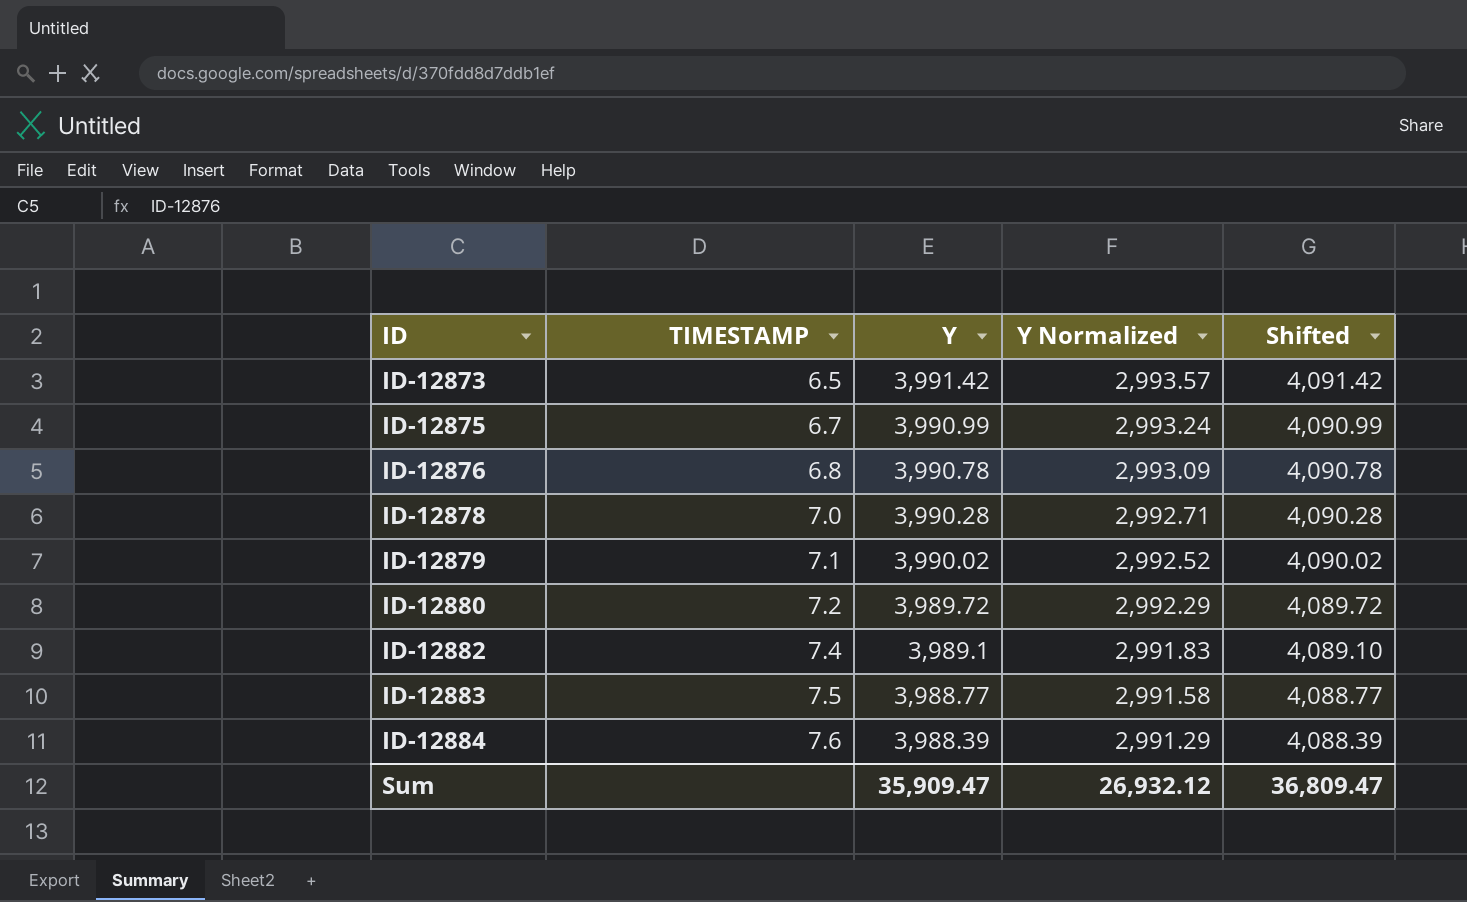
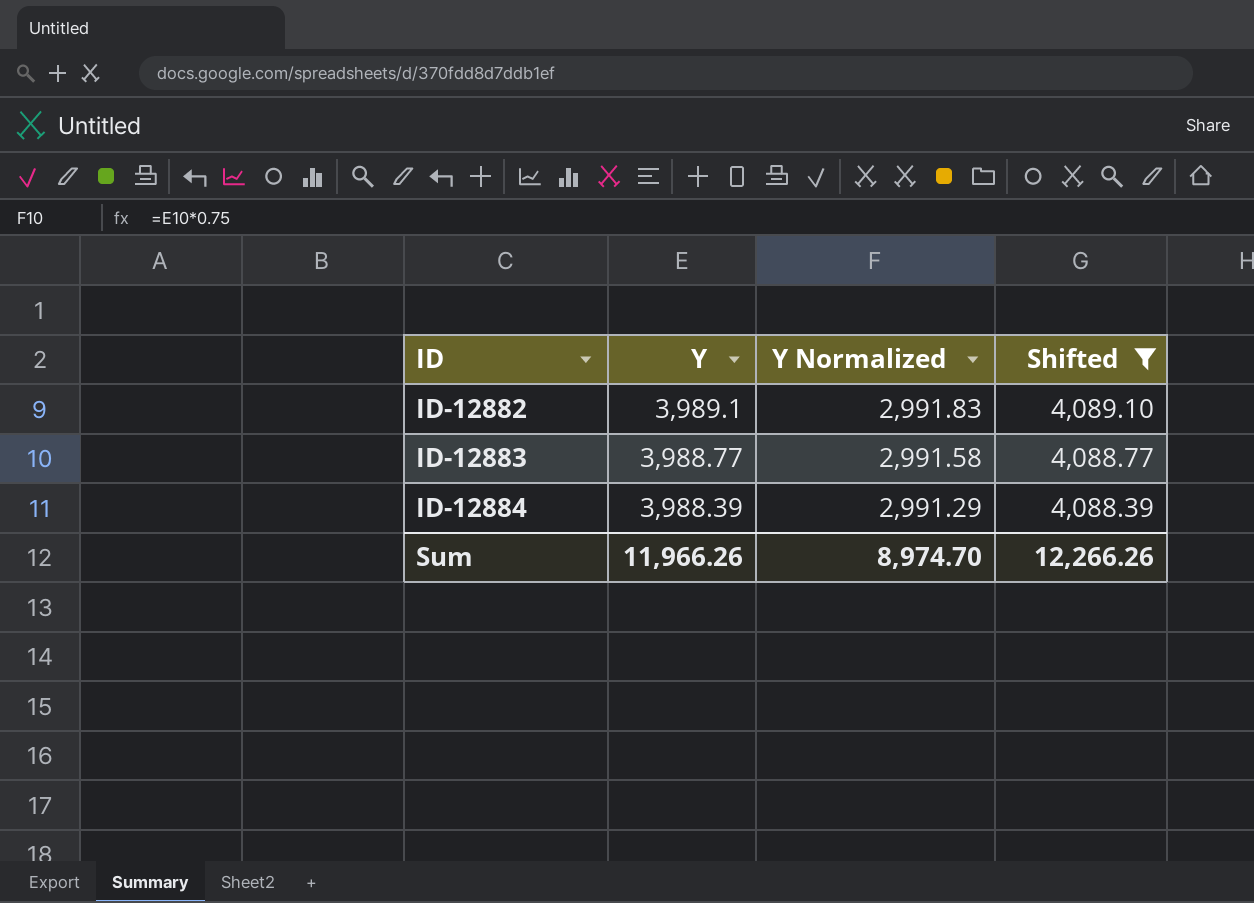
filter: none -> Shifted <= 4,089.10
column TIMESTAMP | position: 2 -> none
Sum | Y: 35,909.47 -> 11,966.26
Sum | Y Normalized: 26,932.12 -> 8,974.70
Sum | Shifted: 36,809.47 -> 12,266.26

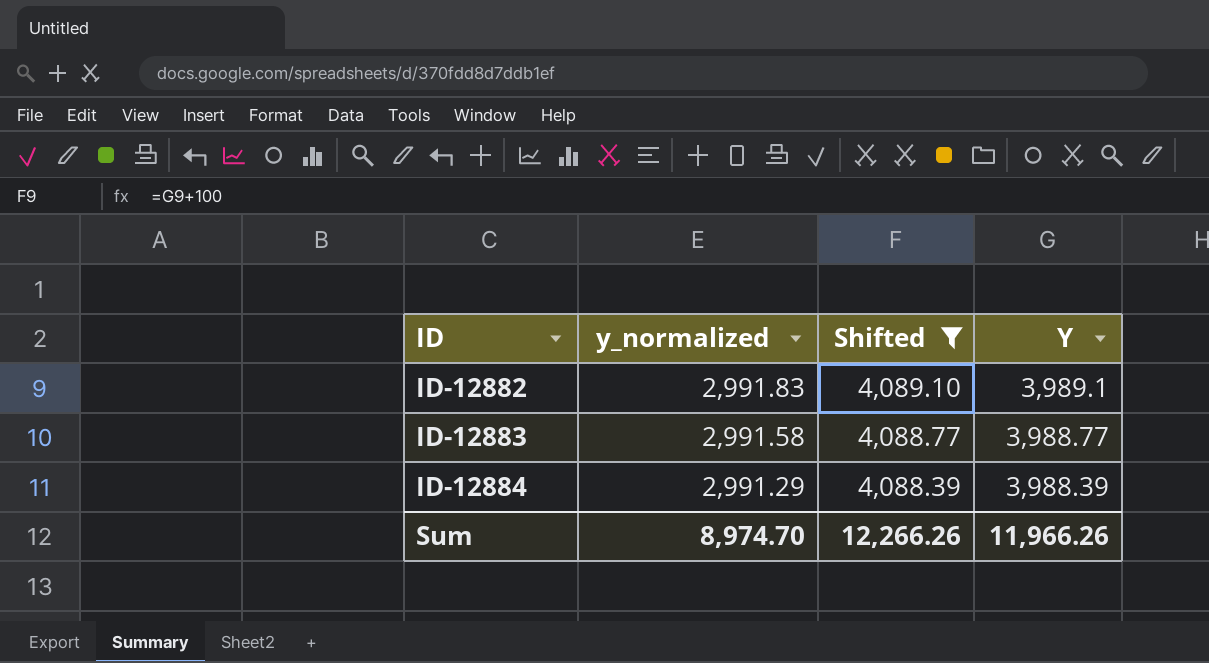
column name: Y Normalized -> y_normalized
column Y | position: 2 -> 4

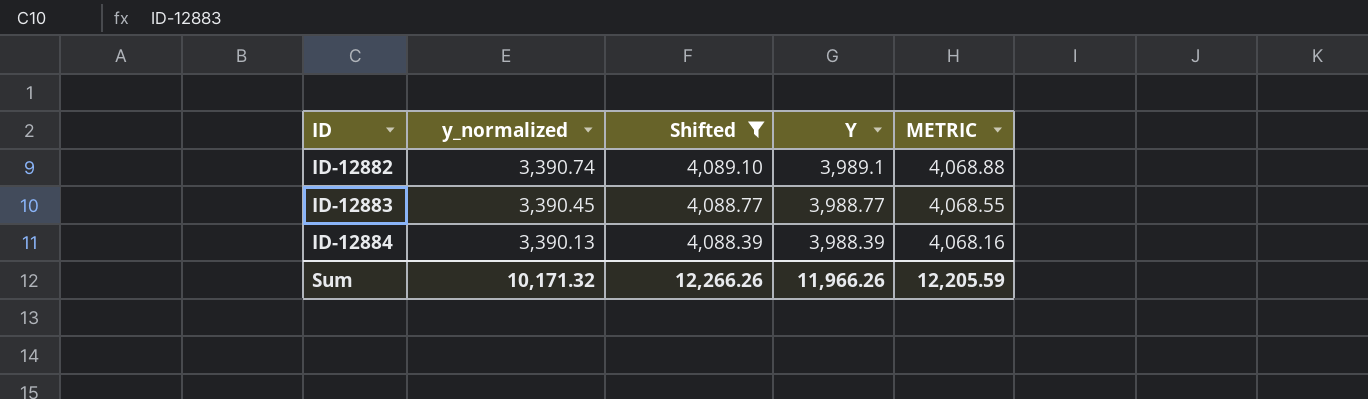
column y_normalized | formula: [Y] * 0.75 -> [Y] * 0.85
column METRIC | formula: none -> [Y] * 1.02
Sum | y_normalized: 8,974.70 -> 10,171.32

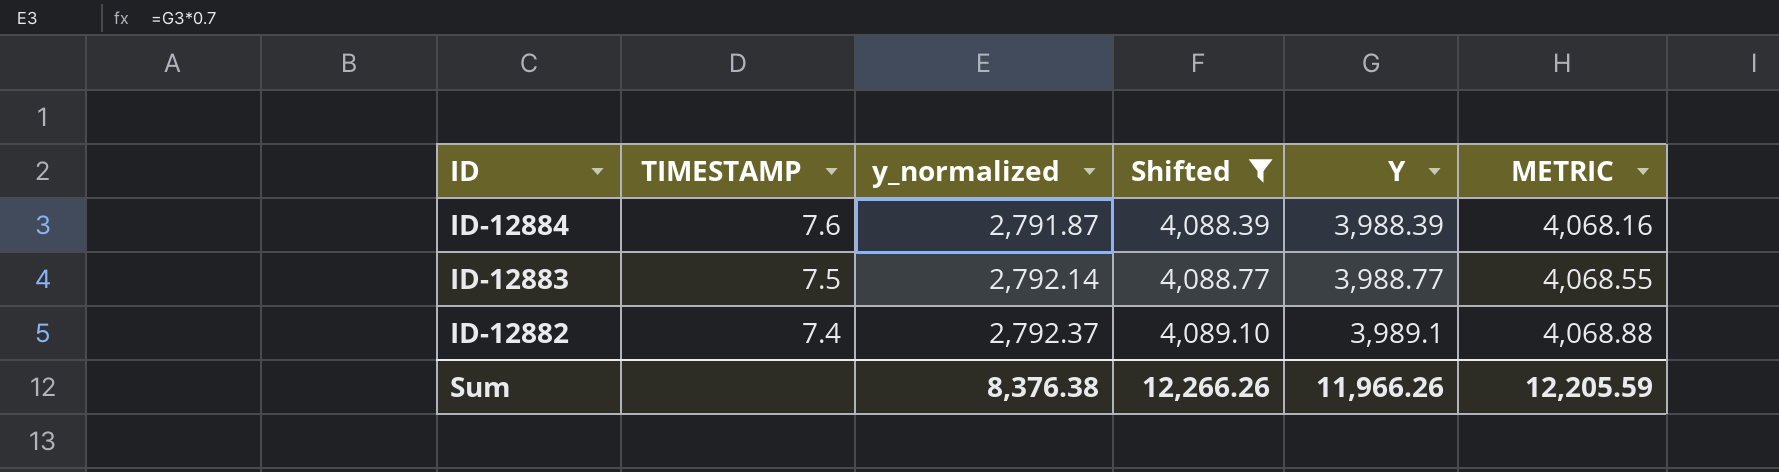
row order: ID ascending -> ID descending
column TIMESTAMP | position: none -> 2
column y_normalized | formula: [Y] * 0.85 -> [Y] * 0.7
Sum | y_normalized: 10,171.32 -> 8,376.38

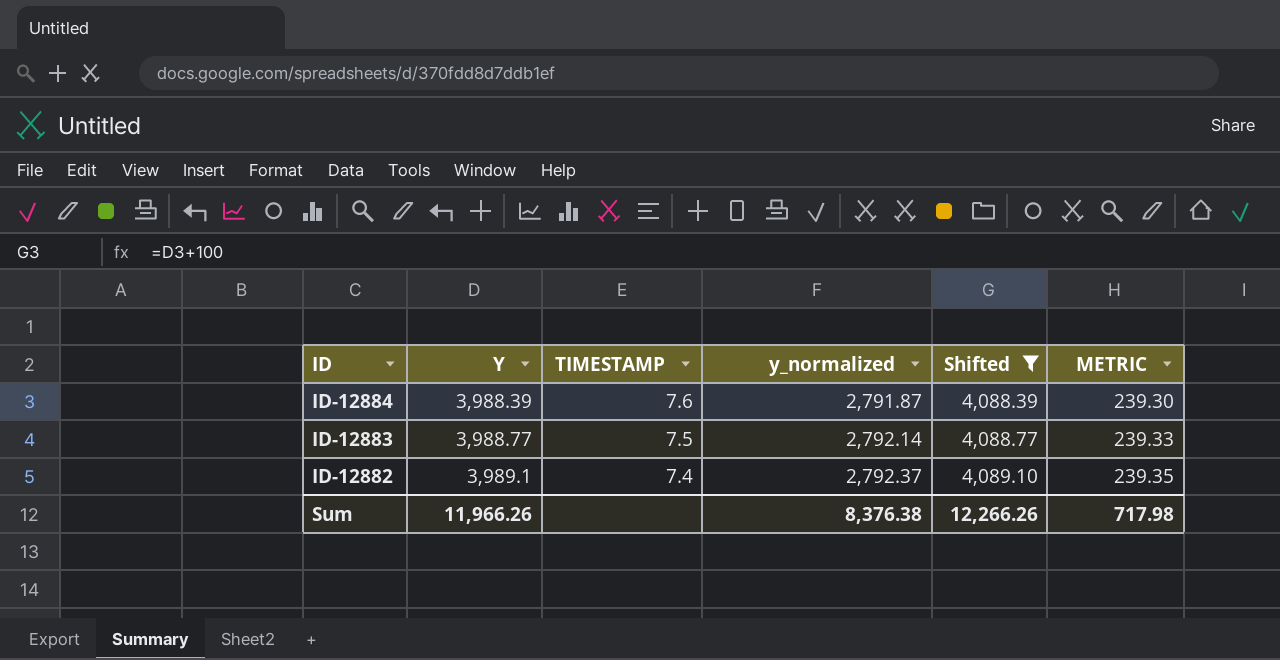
column Y | position: 5 -> 2
column METRIC | formula: [Y] * 1.02 -> [Y] * 0.06
Sum | METRIC: 12,205.59 -> 717.98

